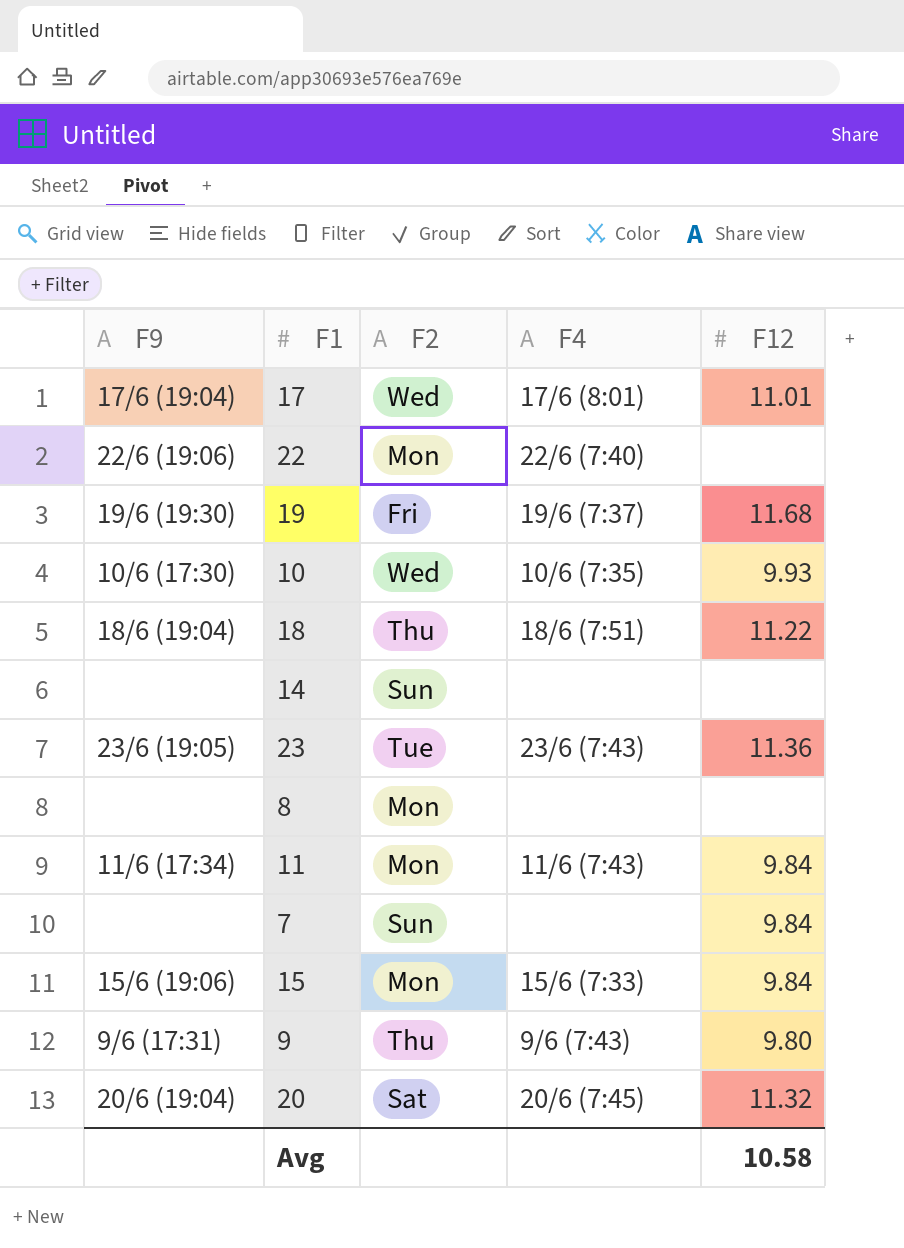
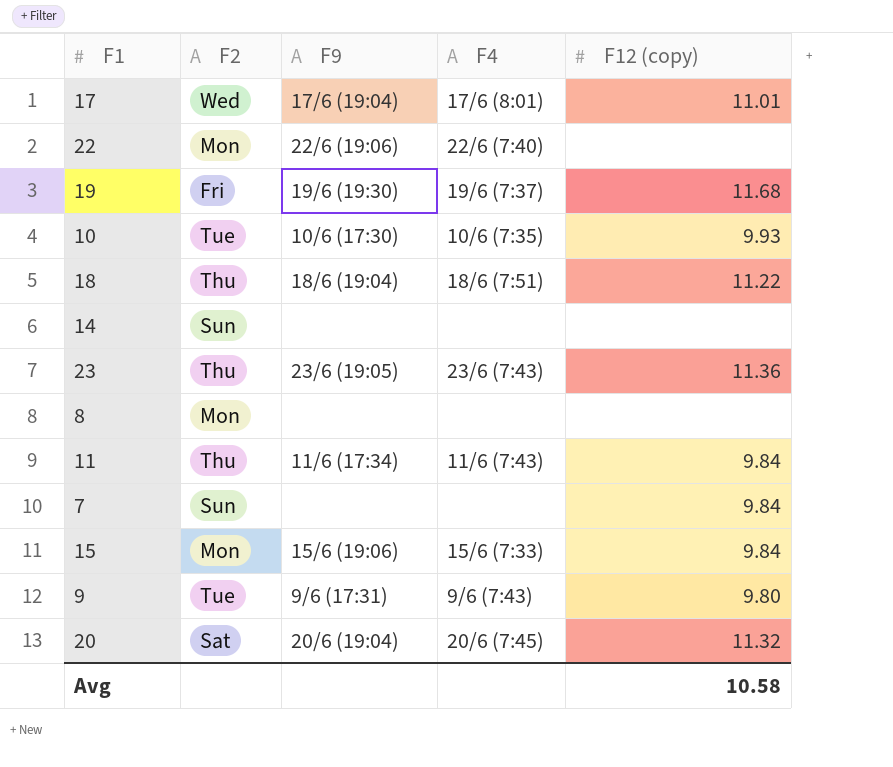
column F9 | position: 1 -> 3
column name: F12 -> F12 (copy)
10 | F2: Wed -> Tue
23 | F2: Tue -> Thu
11 | F2: Mon -> Thu
9 | F2: Thu -> Tue

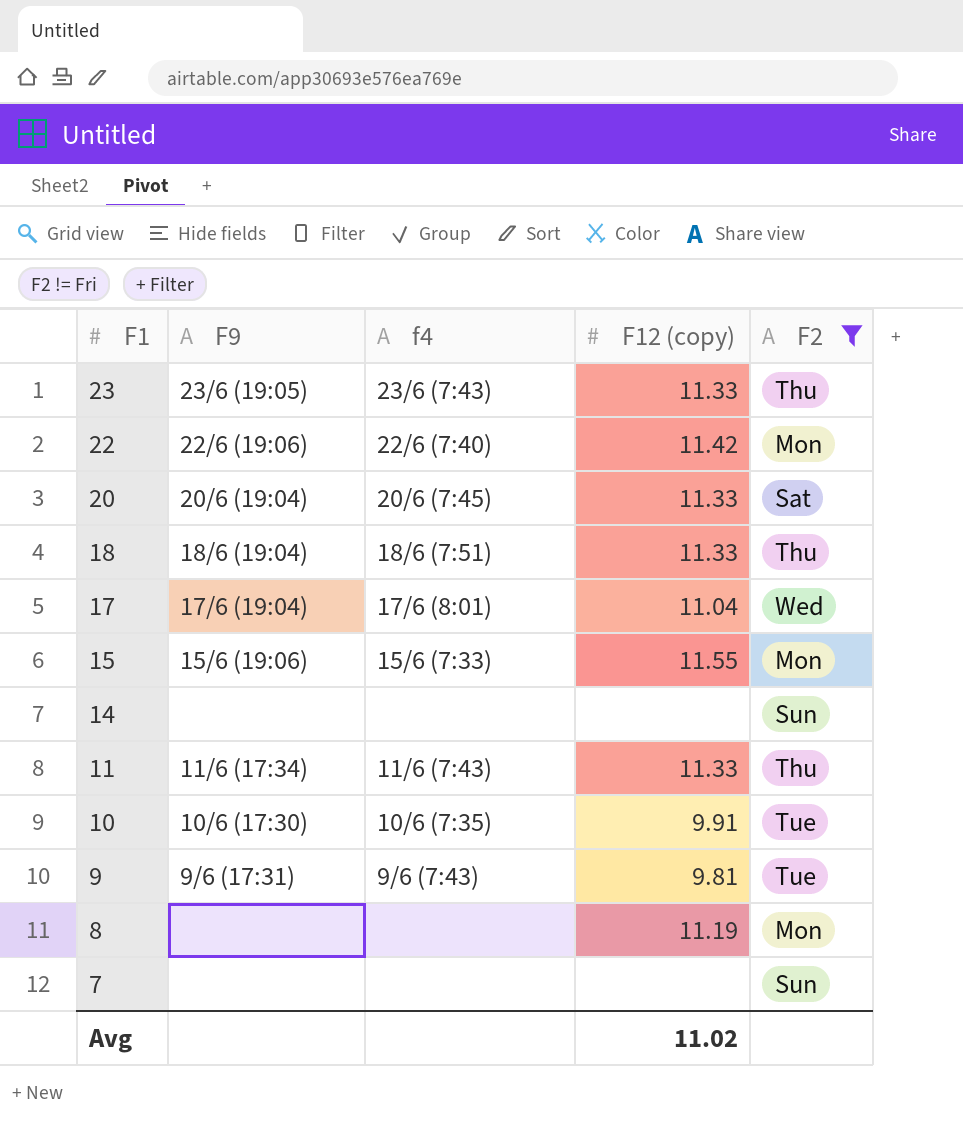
filter: none -> F2 != Fri
row order: none -> F1 descending
column name: F4 -> f4
column F2 | position: 2 -> 5
23 | F12 (copy): 11.36 -> 11.33
22 | F12 (copy): none -> 11.42
20 | F12 (copy): 11.32 -> 11.33
18 | F12 (copy): 11.22 -> 11.33
17 | F12 (copy): 11.01 -> 11.04
15 | F12 (copy): 9.84 -> 11.55
11 | F12 (copy): 9.84 -> 11.33
10 | F12 (copy): 9.93 -> 9.91
9 | F12 (copy): 9.80 -> 9.81
8 | F12 (copy): none -> 11.19
7 | F12 (copy): 9.84 -> none
Avg | F12 (copy): 10.58 -> 11.02

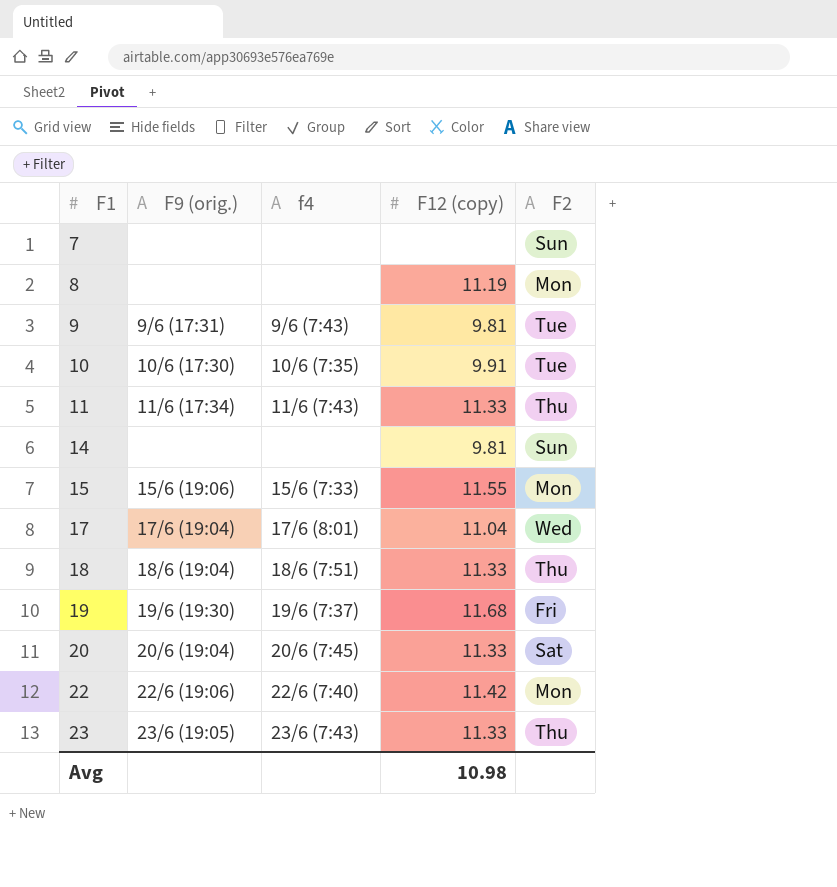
filter: F2 != Fri -> none
row order: F1 descending -> F1 ascending
column name: F9 -> F9 (orig.)
14 | F12 (copy): none -> 9.81
Avg | F12 (copy): 11.02 -> 10.98

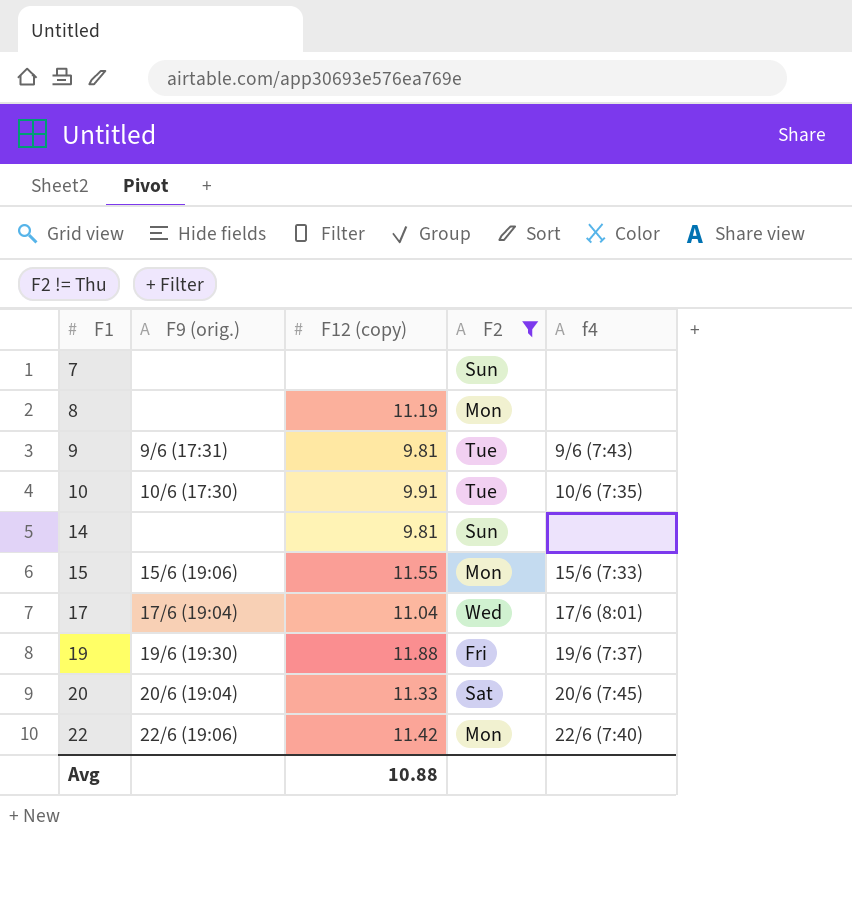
filter: none -> F2 != Thu
column f4 | position: 3 -> 5
19 | F12 (copy): 11.68 -> 11.88
Avg | F12 (copy): 10.98 -> 10.88

